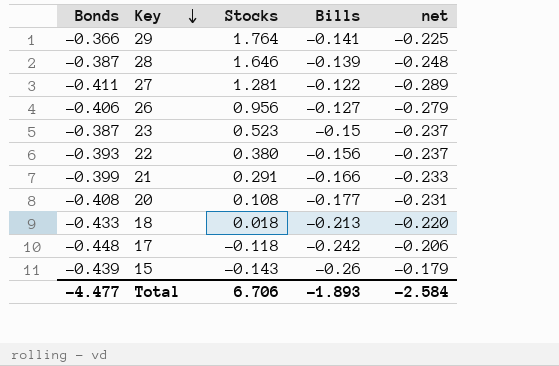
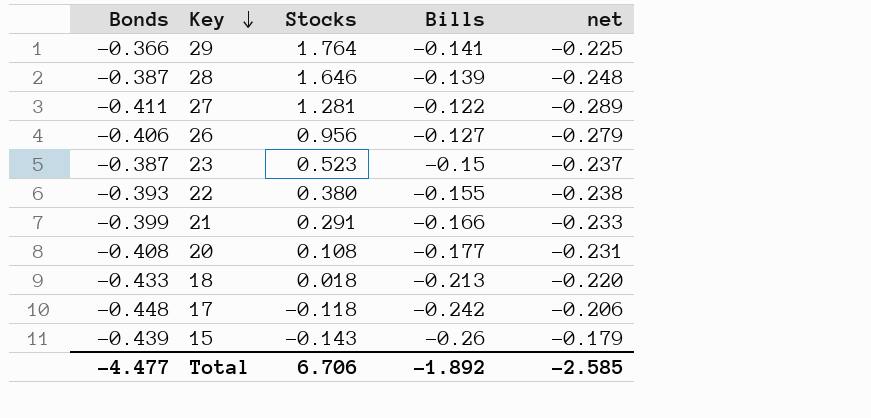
22 | Bills: -0.156 -> -0.155
22 | net: -0.237 -> -0.238
Total | Bills: -1.893 -> -1.892
Total | net: -2.584 -> -2.585

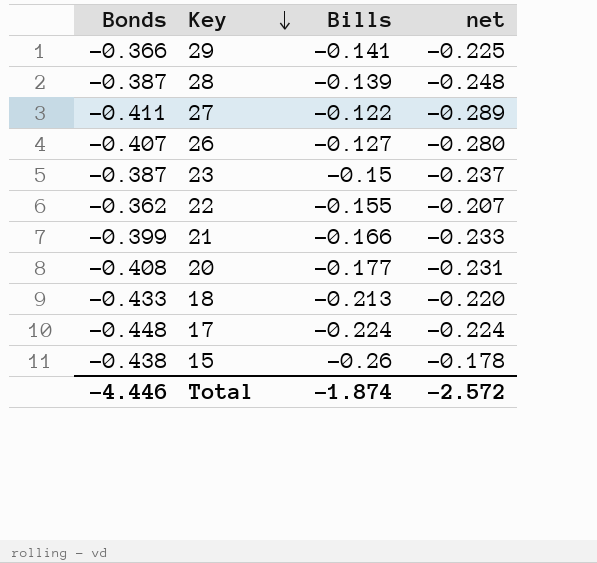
column Stocks | position: 3 -> none
26 | Bonds: -0.406 -> -0.407
26 | net: -0.279 -> -0.280
22 | Bonds: -0.393 -> -0.362
22 | net: -0.238 -> -0.207
17 | Bills: -0.242 -> -0.224
17 | net: -0.206 -> -0.224
15 | Bonds: -0.439 -> -0.438
15 | net: -0.179 -> -0.178
Total | Bonds: -4.477 -> -4.446
Total | Bills: -1.892 -> -1.874
Total | net: -2.585 -> -2.572

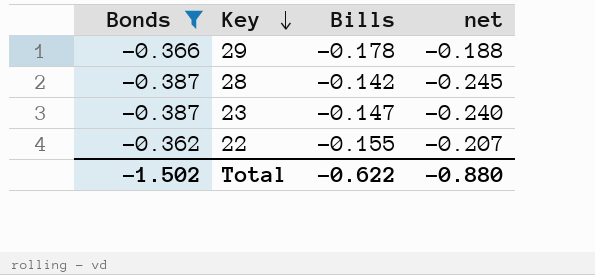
filter: none -> Bonds >= -0.387
29 | Bills: -0.141 -> -0.178
29 | net: -0.225 -> -0.188
28 | Bills: -0.139 -> -0.142
28 | net: -0.248 -> -0.245
23 | Bills: -0.15 -> -0.147
23 | net: -0.237 -> -0.240
Total | Bonds: -4.446 -> -1.502
Total | Bills: -1.874 -> -0.622
Total | net: -2.572 -> -0.880

